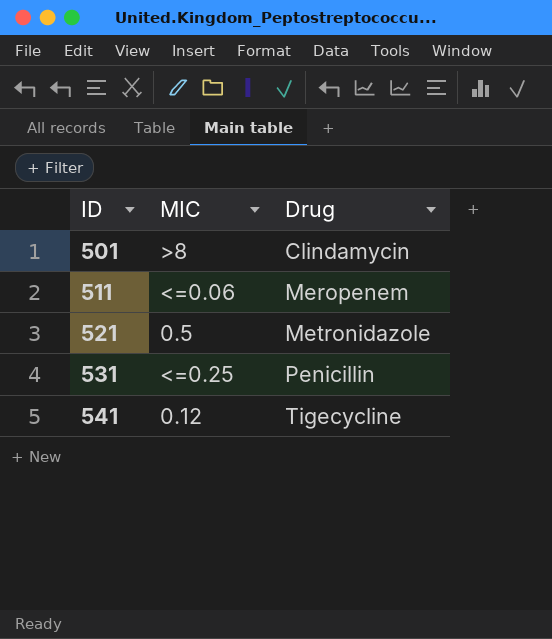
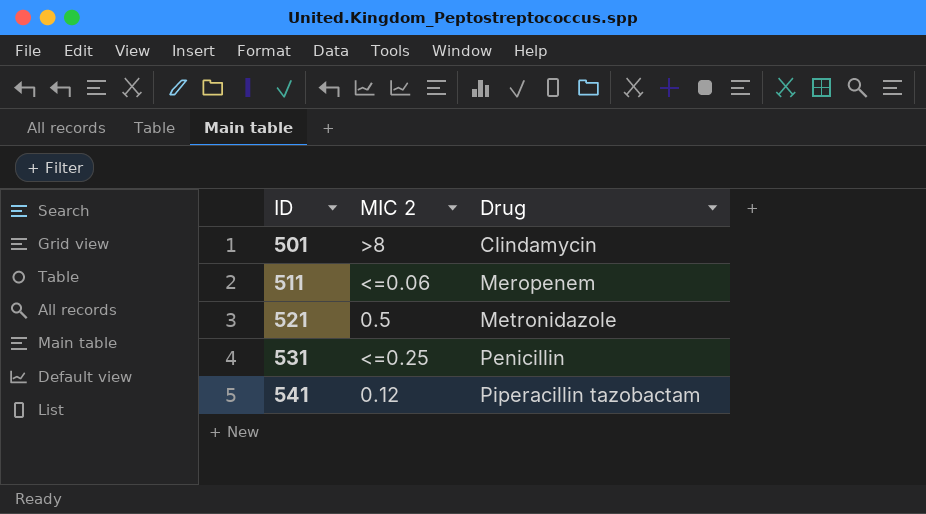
column name: MIC -> MIC 2
541 | Drug: Tigecycline -> Piperacillin tazobactam

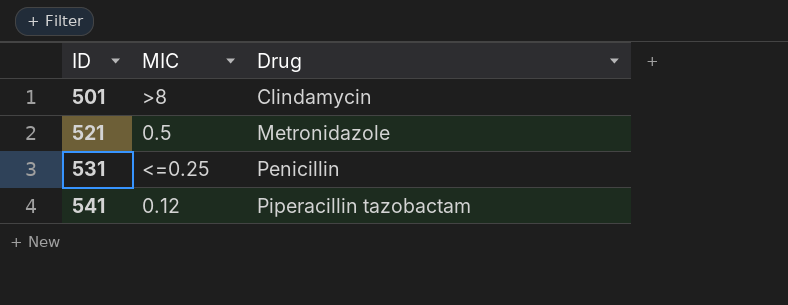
column name: MIC 2 -> MIC
row 511: <=0.06 | Meropenem -> none

